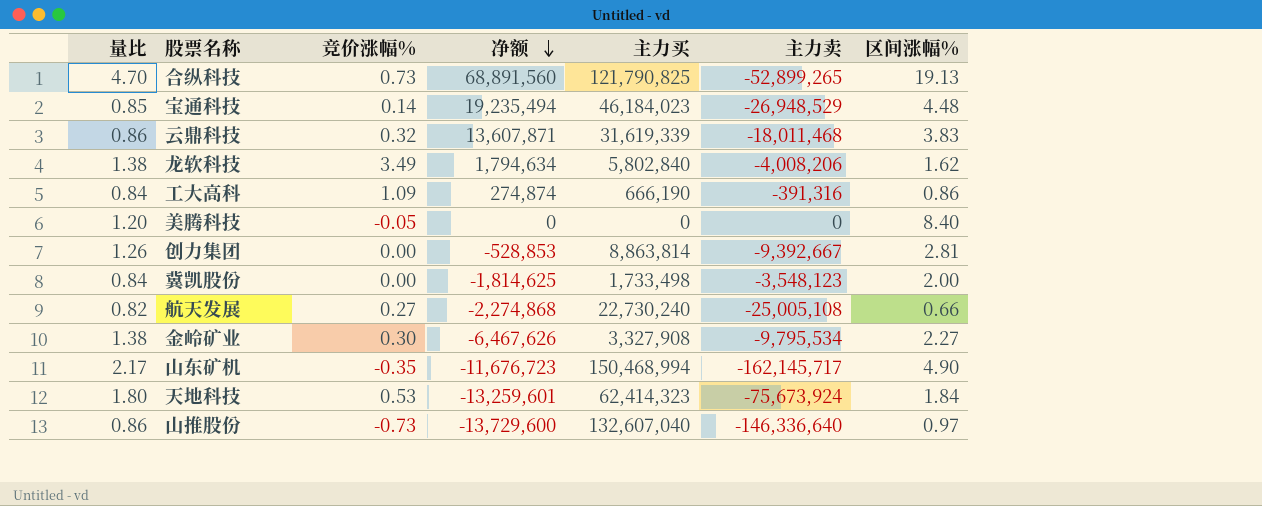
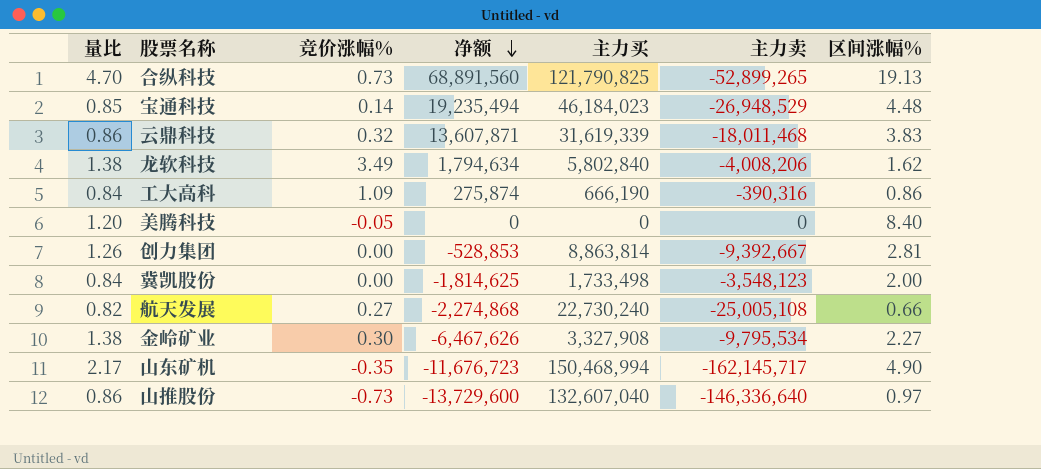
row 天地科技: 1.80 | 0.53 | -13,259,601 | 62,414,323 | -75,673,924 | 1.84 -> none
工大高科 | 净额: 274,874 -> 275,874
工大高科 | 主力卖: -391,316 -> -390,316

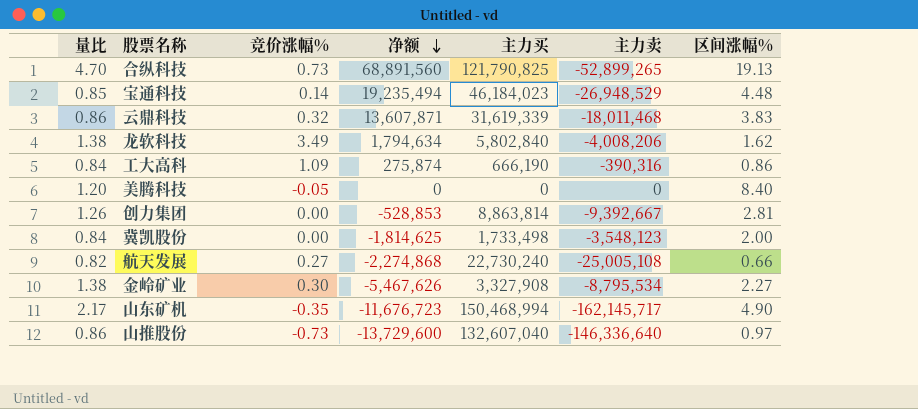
金岭矿业 | 净额: -6,467,626 -> -5,467,626
金岭矿业 | 主力卖: -9,795,534 -> -8,795,534

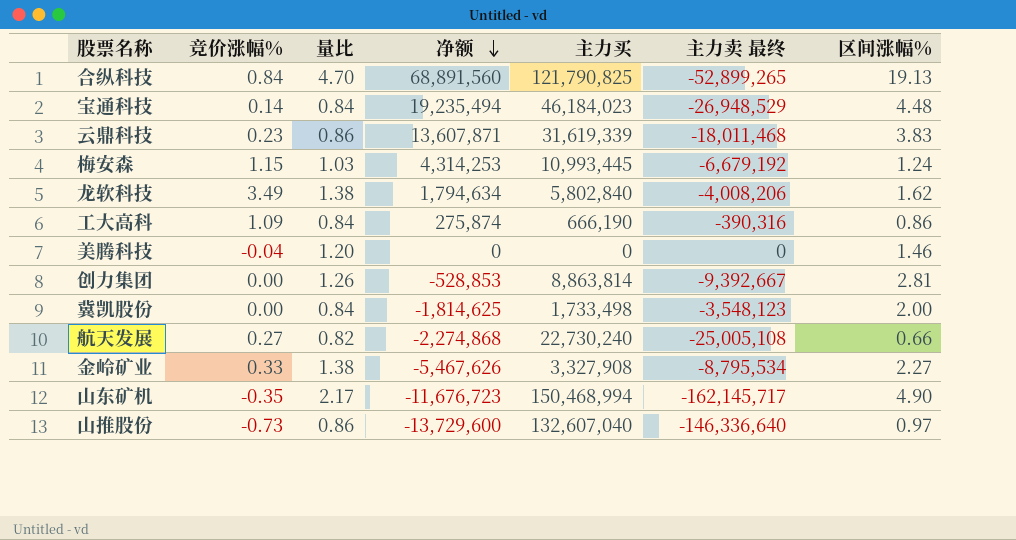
column 量比 | position: 1 -> 3
column name: 主力卖 -> 主力卖 最终
合纵科技 | 竞价涨幅%: 0.73 -> 0.84
宝通科技 | 量比: 0.85 -> 0.84
云鼎科技 | 竞价涨幅%: 0.32 -> 0.23
row 梅安森: none -> 1.15 | 1.03 | 4,314,253 | 10,993,445 | -6,679,192 | 1.24
美腾科技 | 竞价涨幅%: -0.05 -> -0.04
美腾科技 | 区间涨幅%: 8.40 -> 1.46
金岭矿业 | 竞价涨幅%: 0.30 -> 0.33

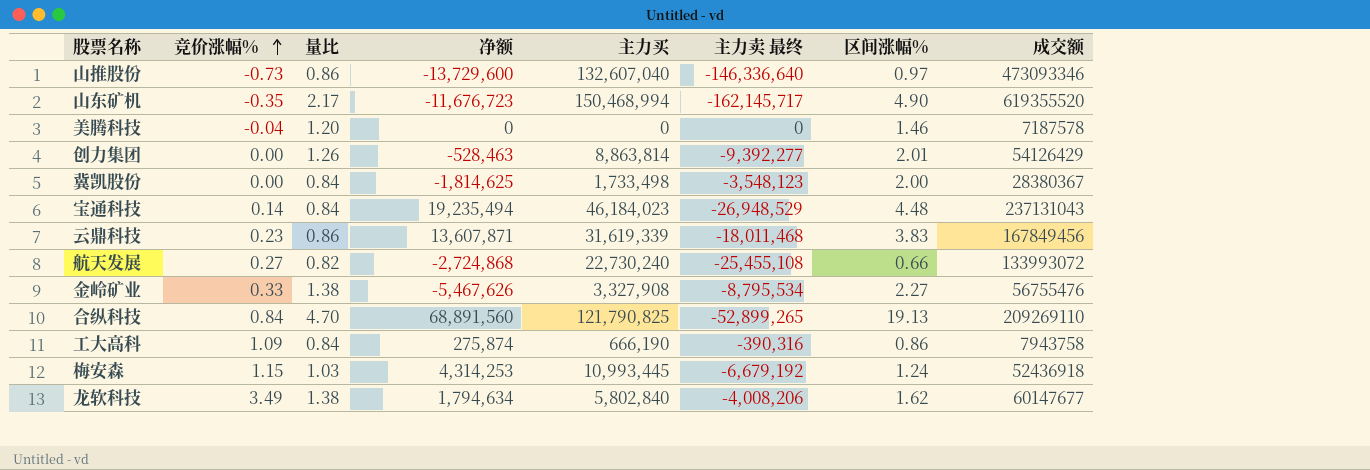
row order: 净额 descending -> 竞价涨幅% ascending
column 成交额 | position: none -> 8
创力集团 | 净额: -528,853 -> -528,463
创力集团 | 主力卖 最终: -9,392,667 -> -9,392,277
创力集团 | 区间涨幅%: 2.81 -> 2.01
航天发展 | 净额: -2,274,868 -> -2,724,868
航天发展 | 主力卖 最终: -25,005,108 -> -25,455,108

